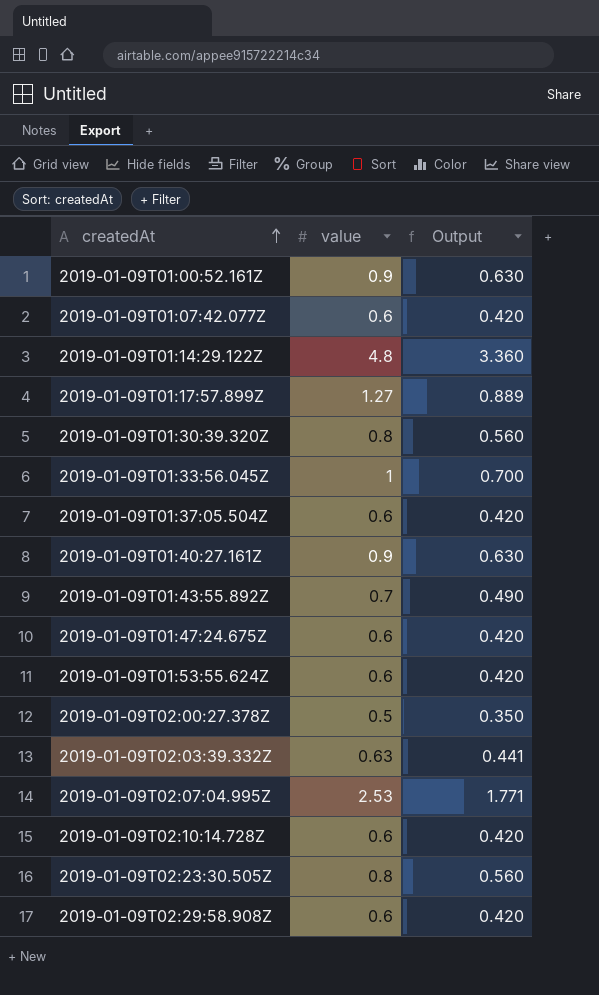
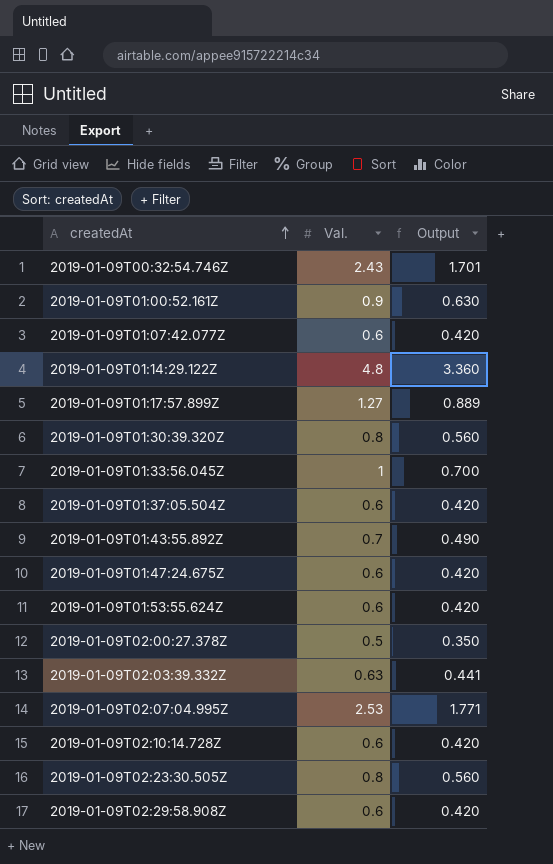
column name: value -> Val.
row 2019-01-09T01:40:27.161Z: 0.9 | 0.630 -> none
row 2019-01-09T00:32:54.746Z: none -> 2.43 | 1.701

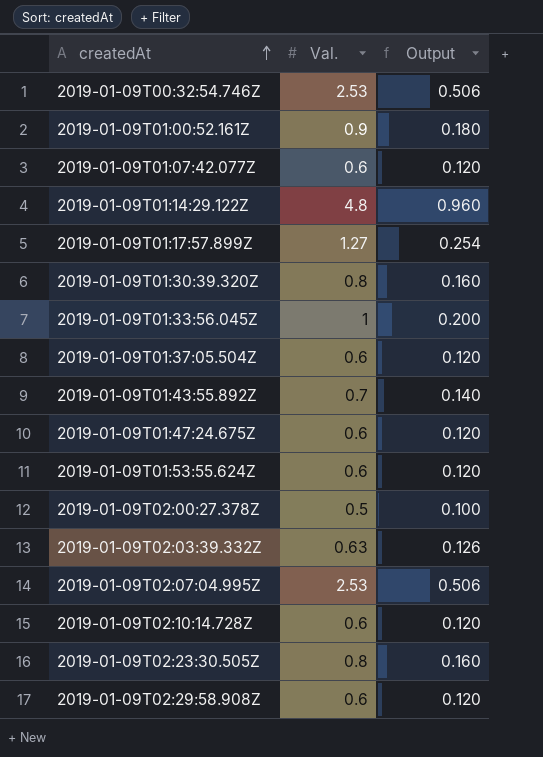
column Output | formula: [Val.] * 0.7 -> [Val.] * 0.2
2019-01-09T00:32:54.746Z | Val.: 2.43 -> 2.53

